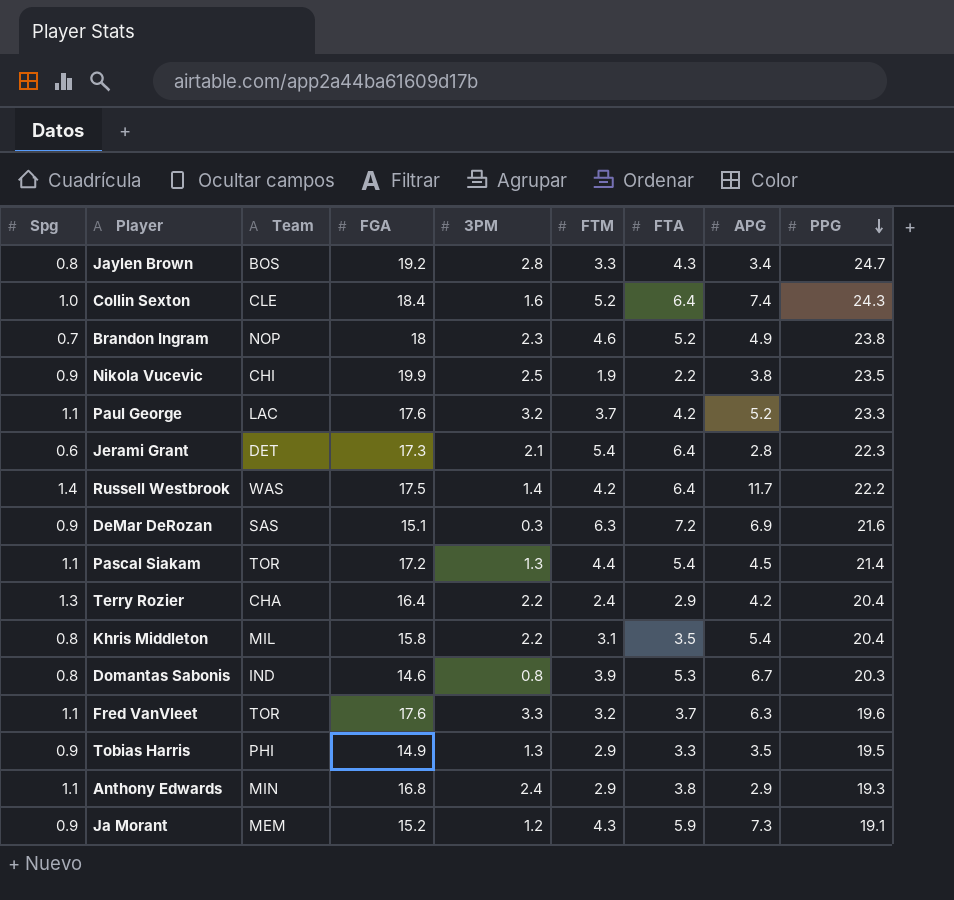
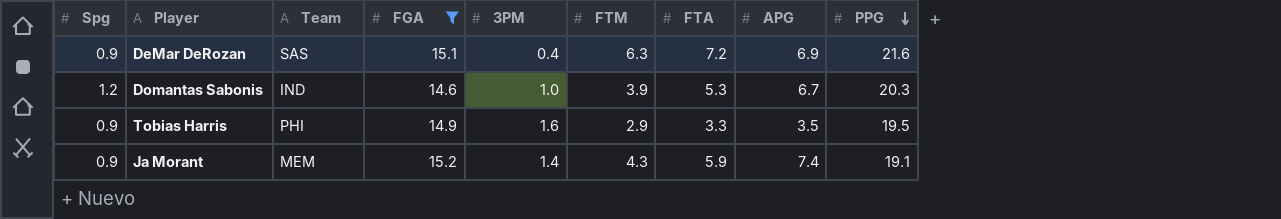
filter: none -> FGA <= 15.2
DeMar DeRozan | 3PM: 0.3 -> 0.4
Domantas Sabonis | Spg: 0.8 -> 1.2
Domantas Sabonis | 3PM: 0.8 -> 1.0
Tobias Harris | 3PM: 1.3 -> 1.6
Ja Morant | 3PM: 1.2 -> 1.4
Ja Morant | APG: 7.3 -> 7.4

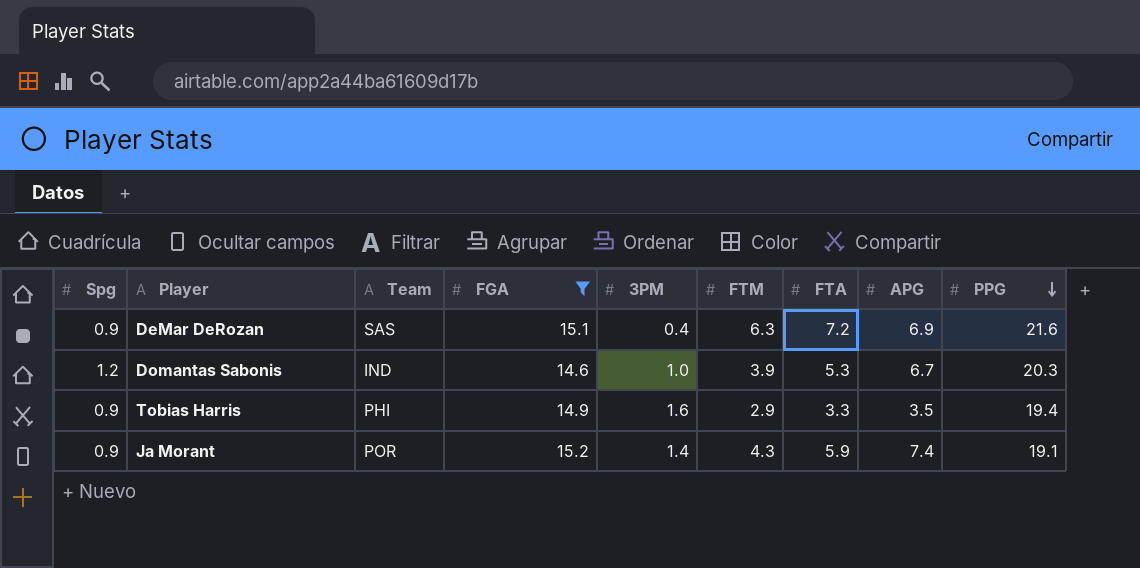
Tobias Harris | PPG: 19.5 -> 19.4
Ja Morant | Team: MEM -> POR

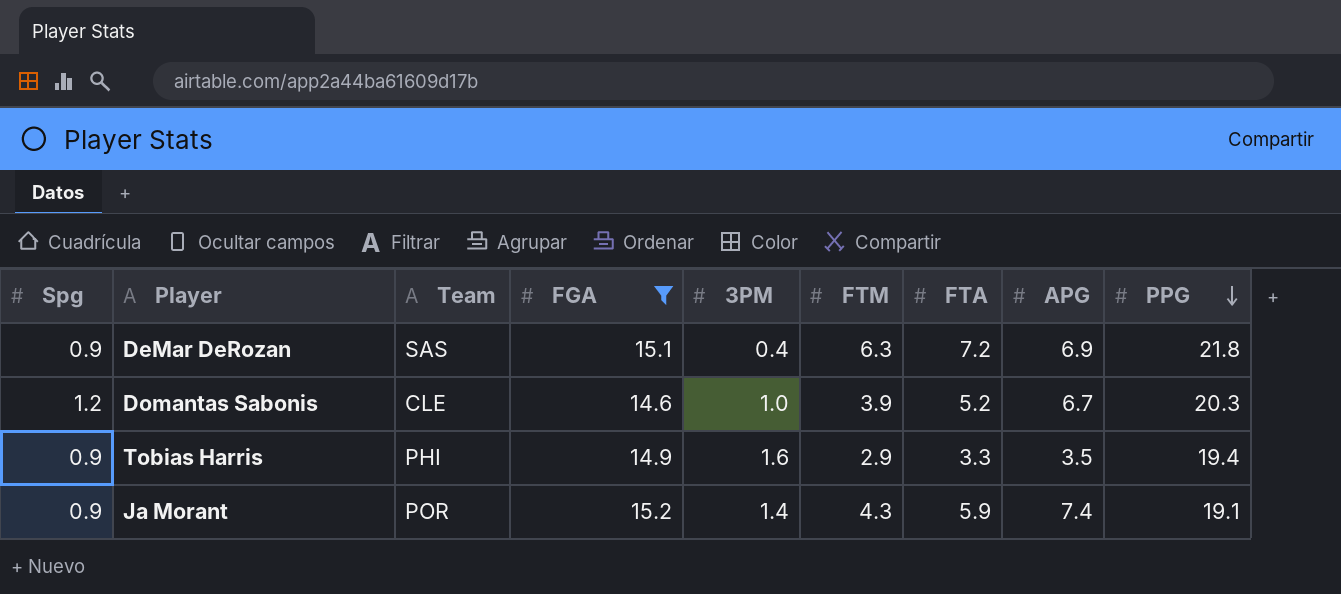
DeMar DeRozan | PPG: 21.6 -> 21.8
Domantas Sabonis | Team: IND -> CLE
Domantas Sabonis | FTA: 5.3 -> 5.2

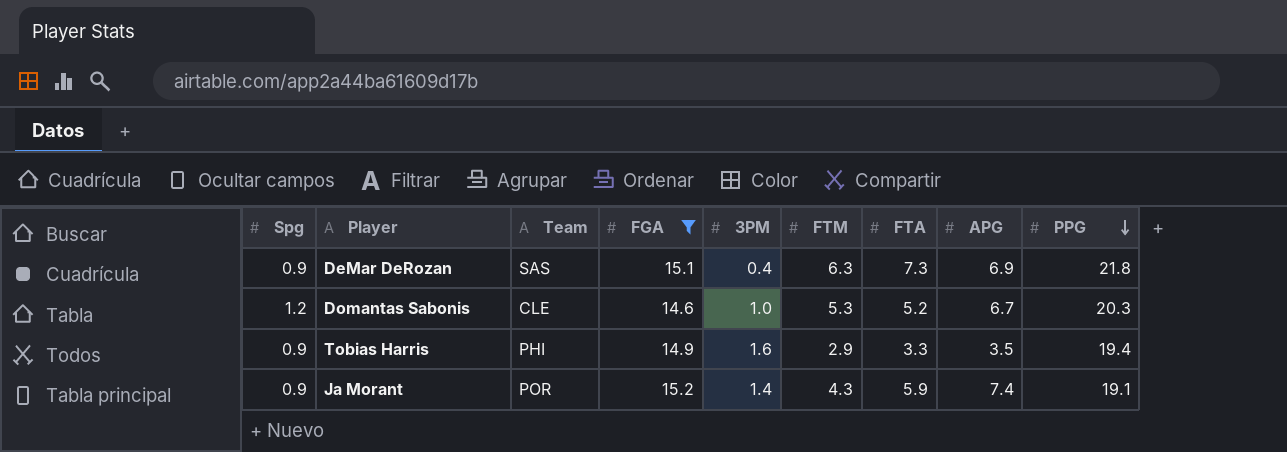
DeMar DeRozan | FTA: 7.2 -> 7.3
Domantas Sabonis | FTM: 3.9 -> 5.3

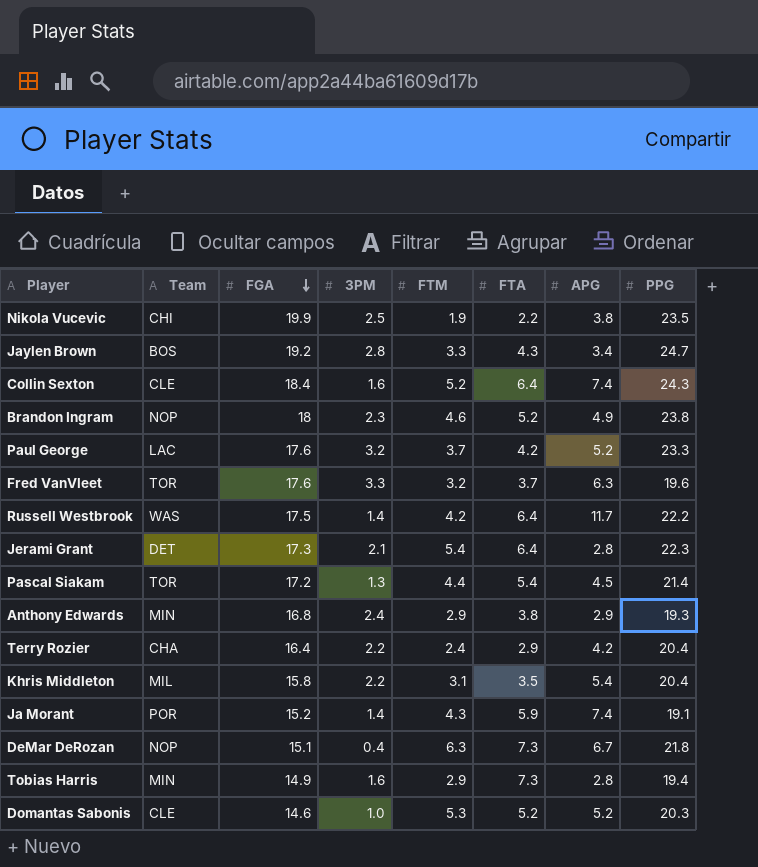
filter: FGA <= 15.2 -> none
row order: PPG descending -> FGA descending
column Spg | position: 1 -> none
DeMar DeRozan | Team: SAS -> NOP
DeMar DeRozan | APG: 6.9 -> 6.7
Tobias Harris | Team: PHI -> MIN
Tobias Harris | FTA: 3.3 -> 7.3
Tobias Harris | APG: 3.5 -> 2.8
Domantas Sabonis | APG: 6.7 -> 5.2

